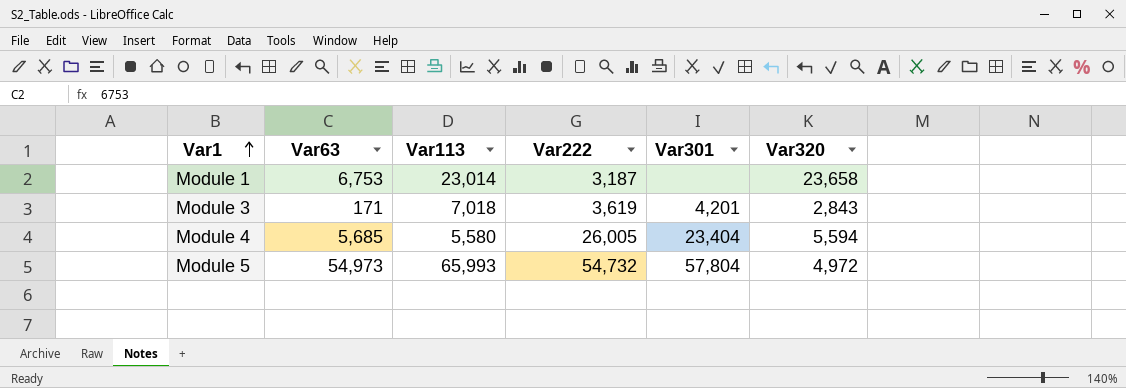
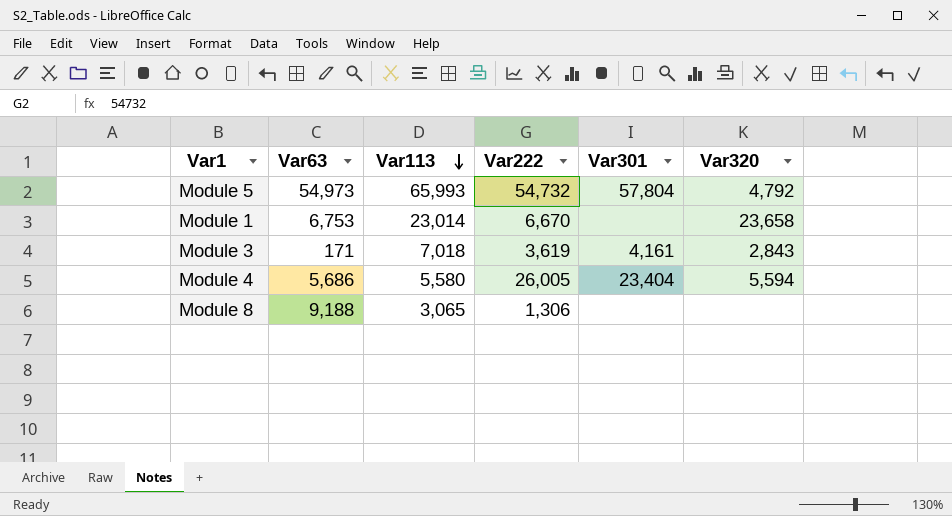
row order: Var1 ascending -> Var113 descending
Module 5 | Var320: 4,972 -> 4,792
Module 1 | Var222: 3,187 -> 6,670
Module 3 | Var301: 4,201 -> 4,161
Module 4 | Var63: 5,685 -> 5,686
row Module 8: none -> 9,188 | 3,065 | 1,306 | none | none

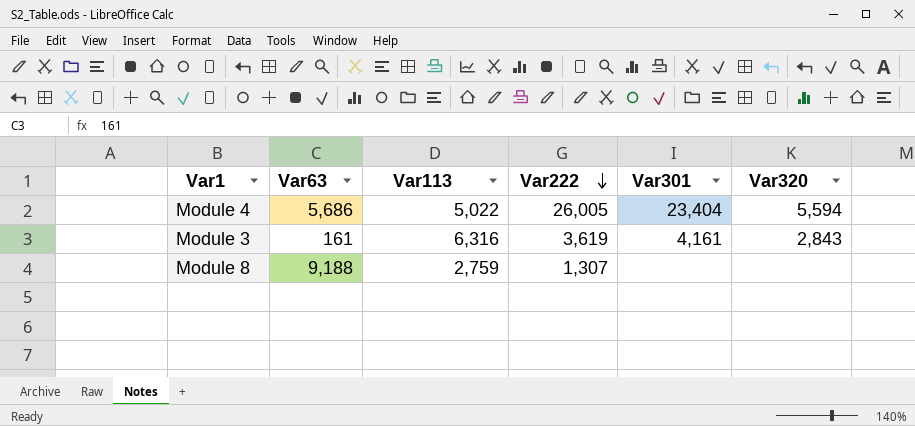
row order: Var113 descending -> Var222 descending
row Module 5: 54,973 | 65,993 | 54,732 | 57,804 | 4,792 -> none
row Module 1: 6,753 | 23,014 | 6,670 | none | 23,658 -> none
Module 4 | Var113: 5,580 -> 5,022
Module 3 | Var63: 171 -> 161
Module 3 | Var113: 7,018 -> 6,316
Module 8 | Var113: 3,065 -> 2,759
Module 8 | Var222: 1,306 -> 1,307

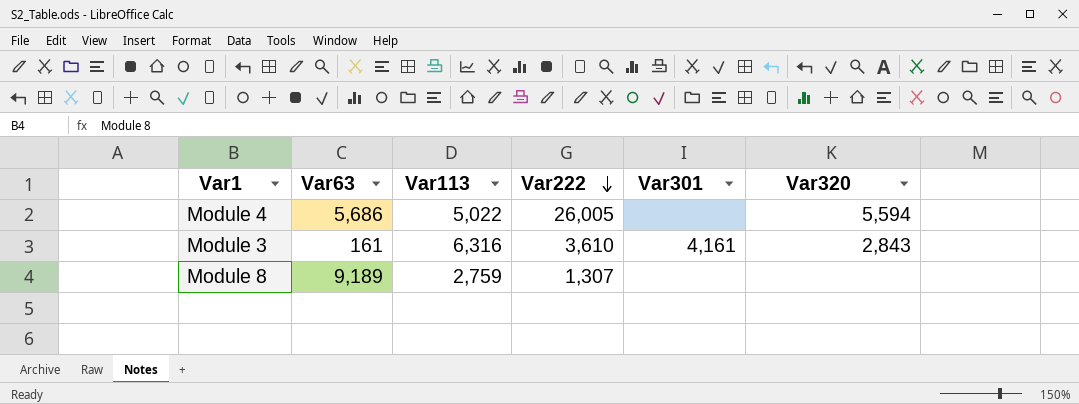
Module 4 | Var301: 23,404 -> none
Module 3 | Var222: 3,619 -> 3,610
Module 8 | Var63: 9,188 -> 9,189

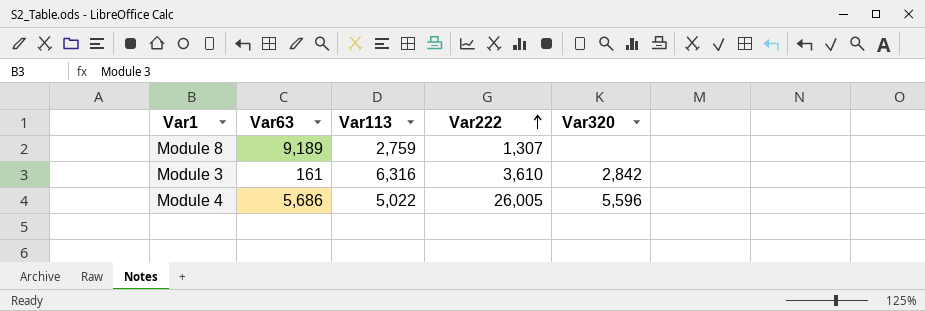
row order: Var222 descending -> Var222 ascending
column Var301 | position: 5 -> none
Module 3 | Var320: 2,843 -> 2,842
Module 4 | Var320: 5,594 -> 5,596

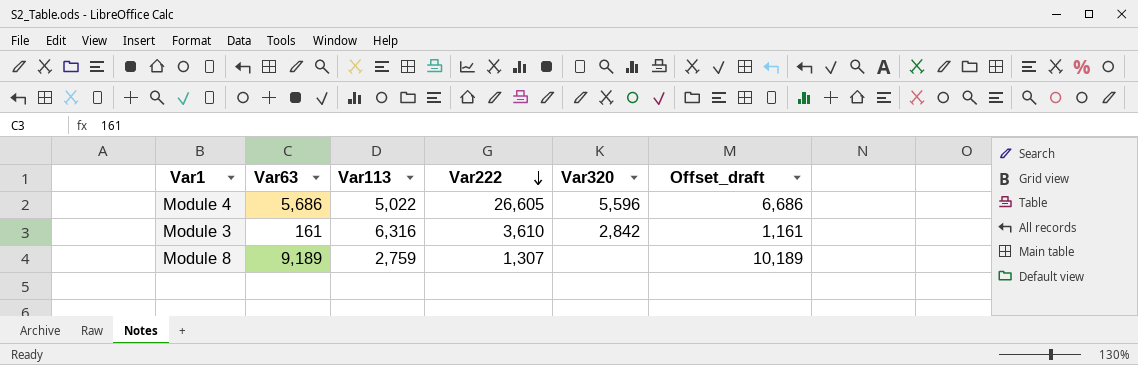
row order: Var222 ascending -> Var222 descending
column Offset_draft | formula: none -> [Var63] + 1000
Module 4 | Var222: 26,005 -> 26,605

